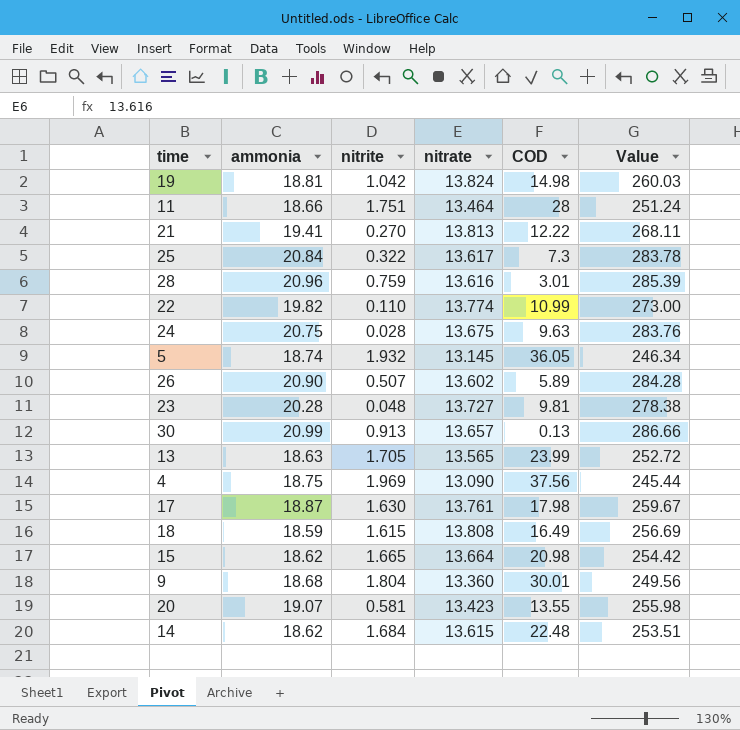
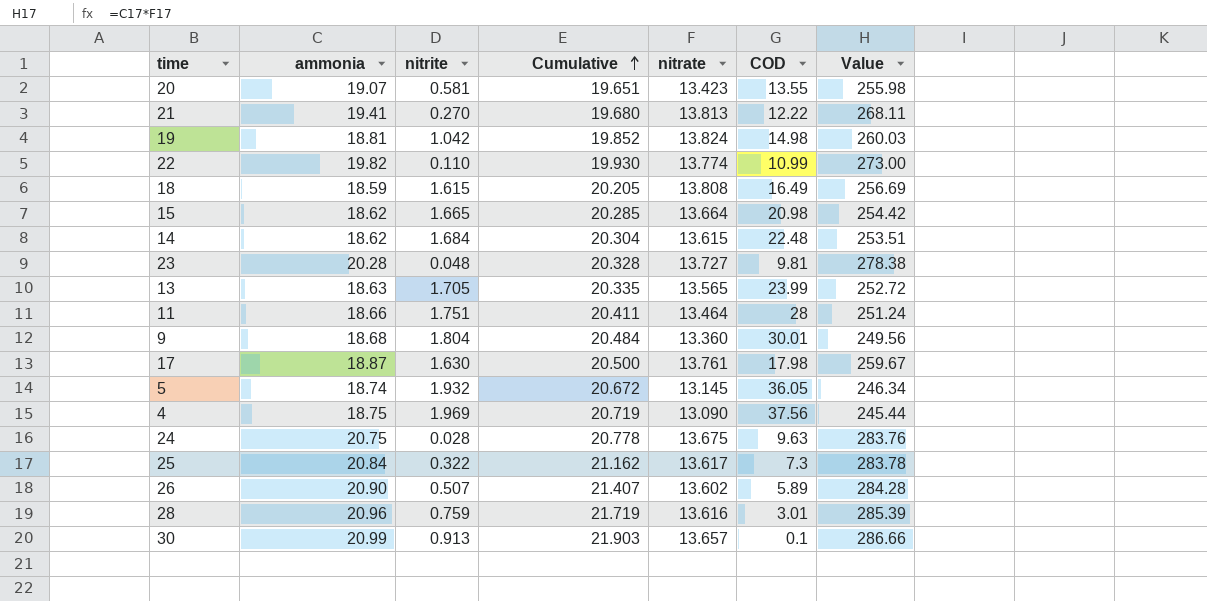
row order: none -> Cumulative ascending
column Cumulative | formula: none -> [ammonia] + [nitrite]
30 | COD: 0.13 -> 0.1

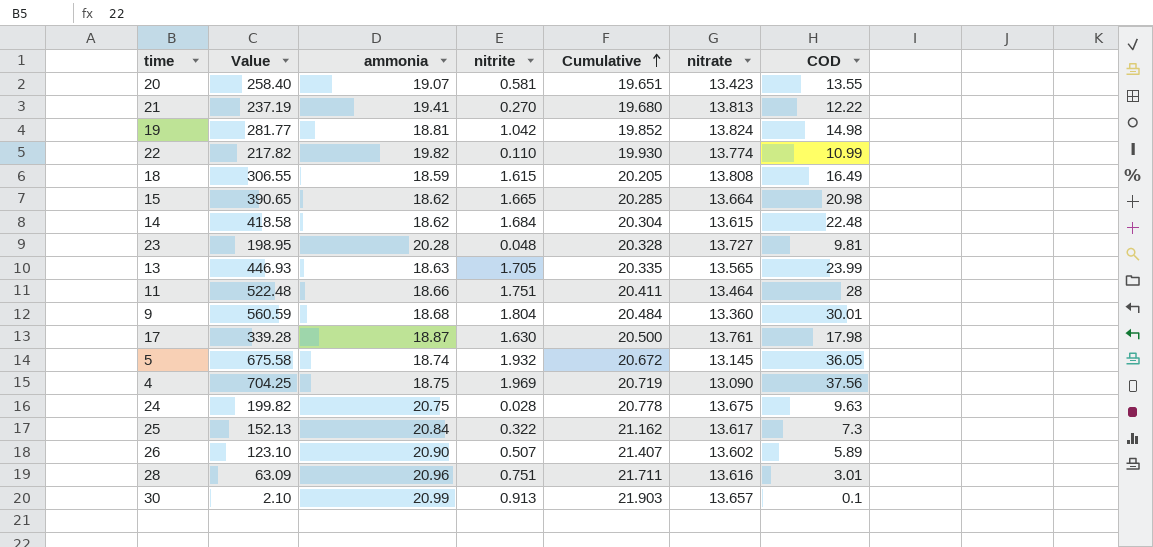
column Value | formula: [ammonia] * [nitrate] -> [ammonia] * [COD]
column Value | position: 7 -> 2
28 | nitrite: 0.759 -> 0.751
28 | Cumulative: 21.719 -> 21.711

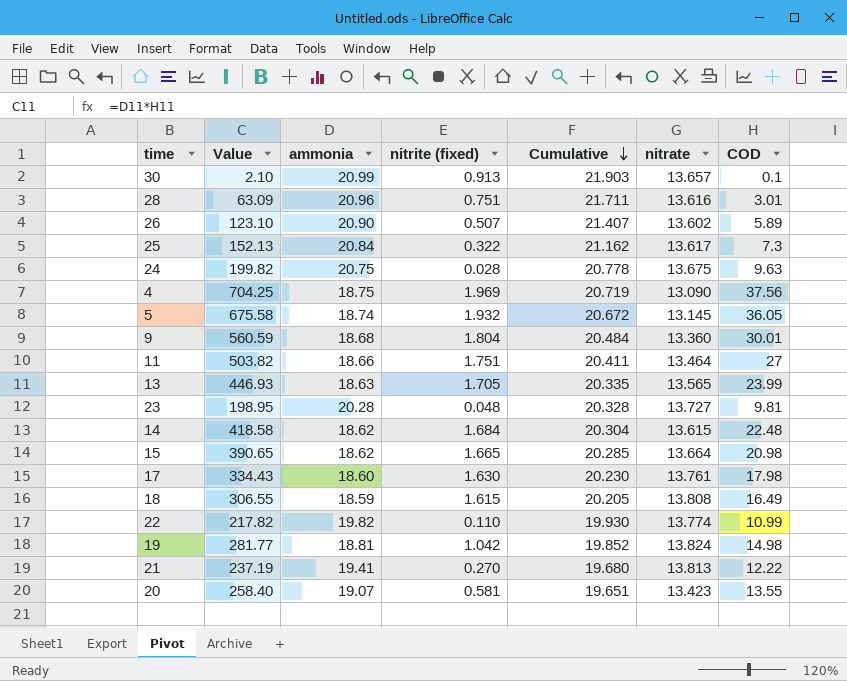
row order: Cumulative ascending -> Cumulative descending
column name: nitrite -> nitrite (fixed)
11 | Value: 522.48 -> 503.82
11 | COD: 28 -> 27
17 | Value: 339.28 -> 334.43
17 | ammonia: 18.87 -> 18.60
17 | Cumulative: 20.500 -> 20.230

